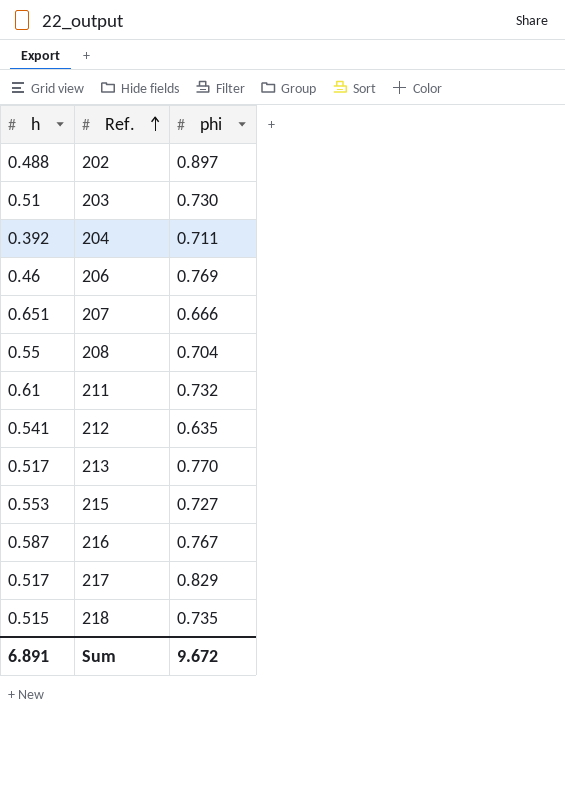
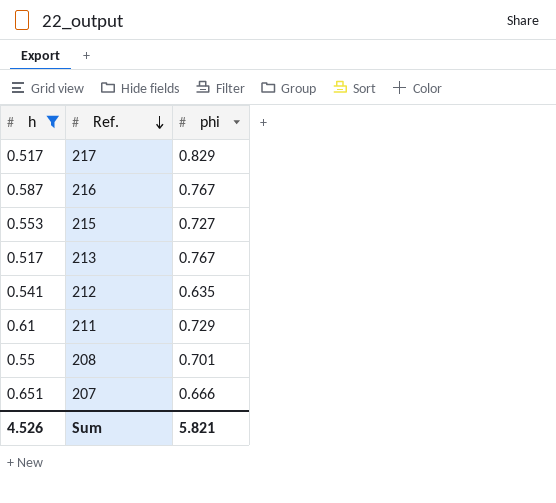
filter: none -> h >= 0.517
row order: Ref. ascending -> Ref. descending
213 | phi: 0.770 -> 0.767
211 | phi: 0.732 -> 0.729
208 | phi: 0.704 -> 0.701
Sum | h: 6.891 -> 4.526
Sum | phi: 9.672 -> 5.821

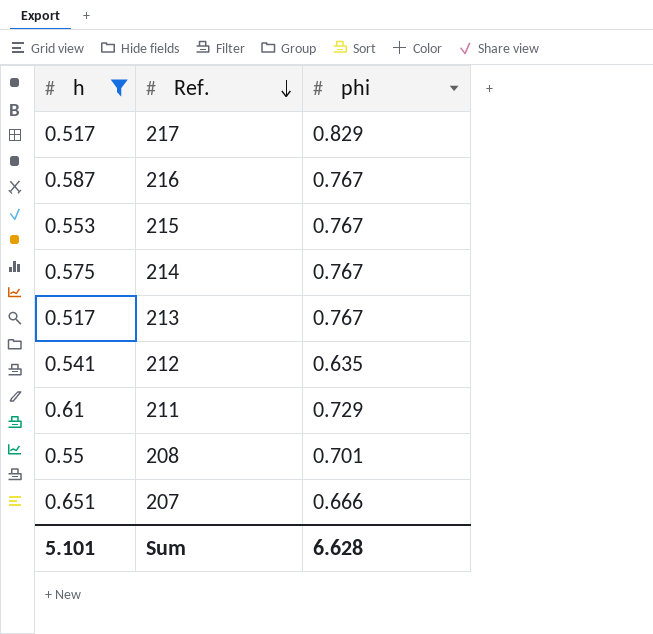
215 | phi: 0.727 -> 0.767
row 214: none -> 0.575 | 0.767
Sum | h: 4.526 -> 5.101
Sum | phi: 5.821 -> 6.628

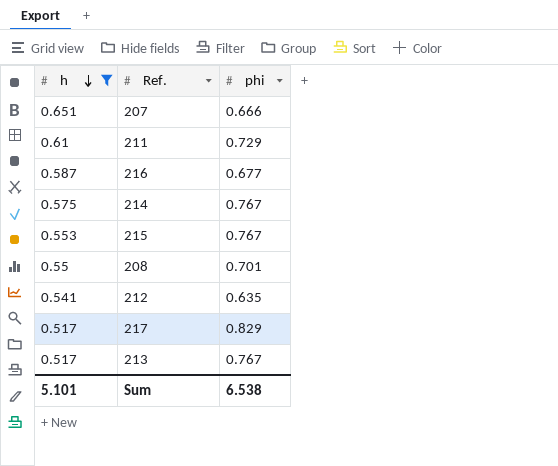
row order: Ref. descending -> h descending
216 | phi: 0.767 -> 0.677
Sum | phi: 6.628 -> 6.538

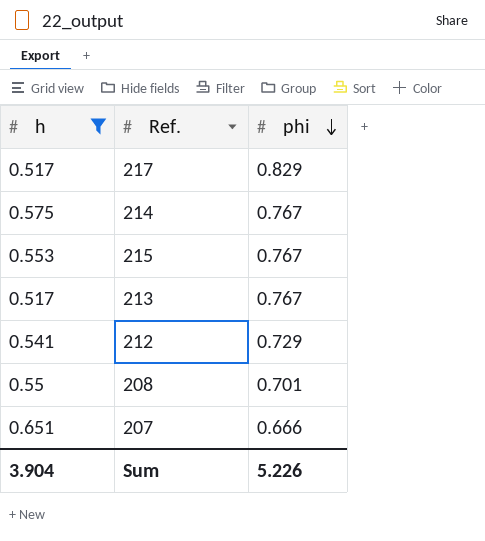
row order: h descending -> phi descending
row 211: 0.61 | 0.729 -> none
row 216: 0.587 | 0.677 -> none
212 | phi: 0.635 -> 0.729
Sum | h: 5.101 -> 3.904
Sum | phi: 6.538 -> 5.226

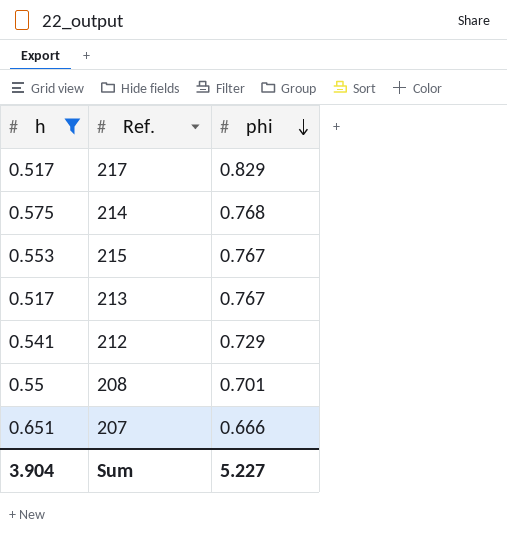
214 | phi: 0.767 -> 0.768
Sum | phi: 5.226 -> 5.227

